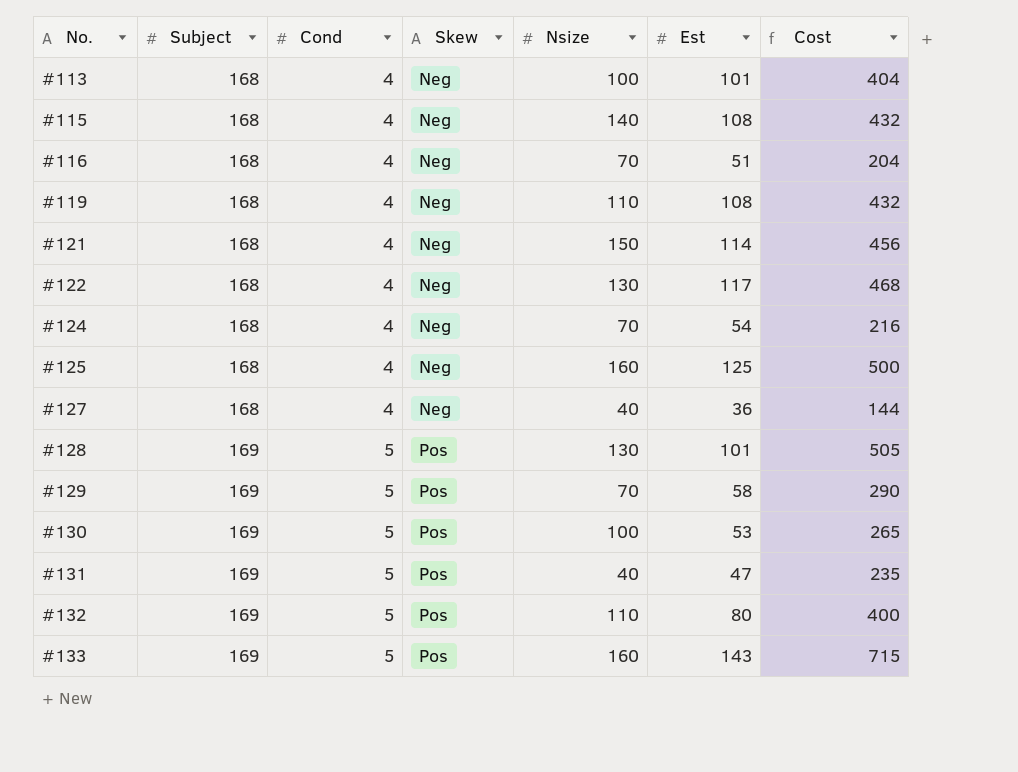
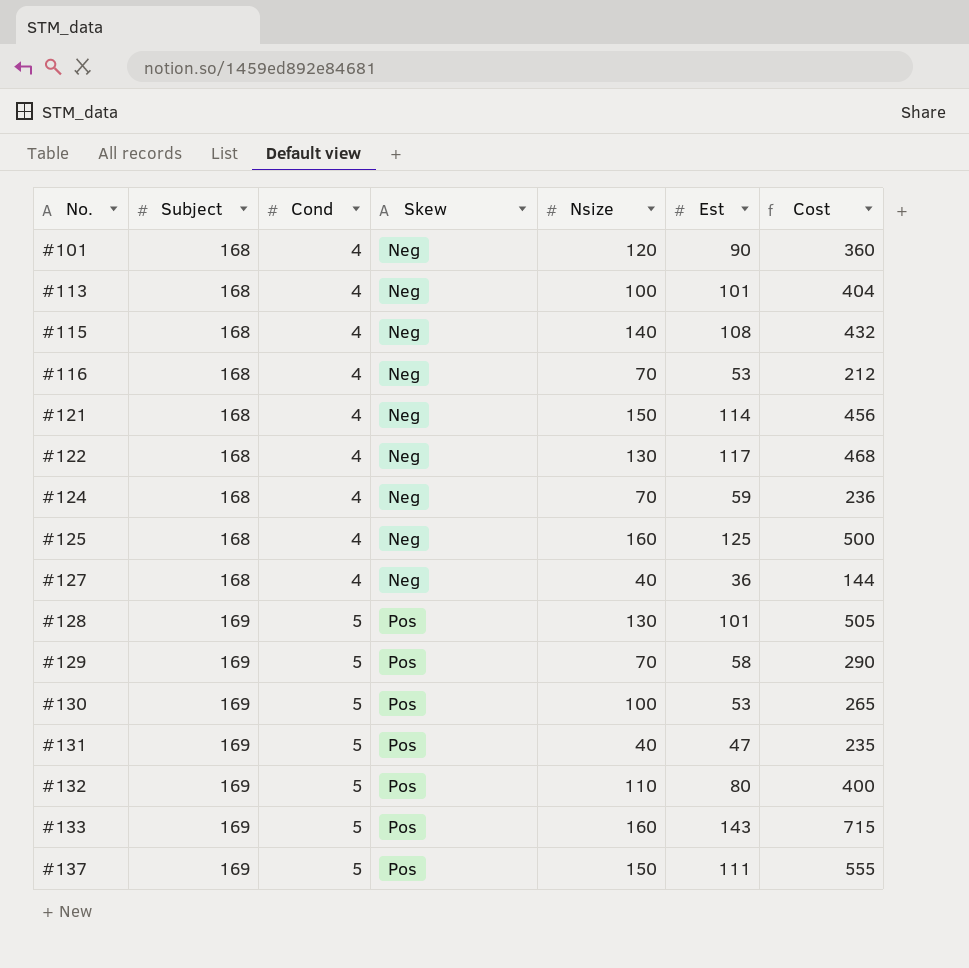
row #119: 168 | 4 | Neg | 110 | 108 | 432 -> none
row #101: none -> 168 | 4 | Neg | 120 | 90 | 360
#116 | Est: 51 -> 53
#116 | Cost: 204 -> 212
#124 | Est: 54 -> 59
#124 | Cost: 216 -> 236
row #137: none -> 169 | 5 | Pos | 150 | 111 | 555

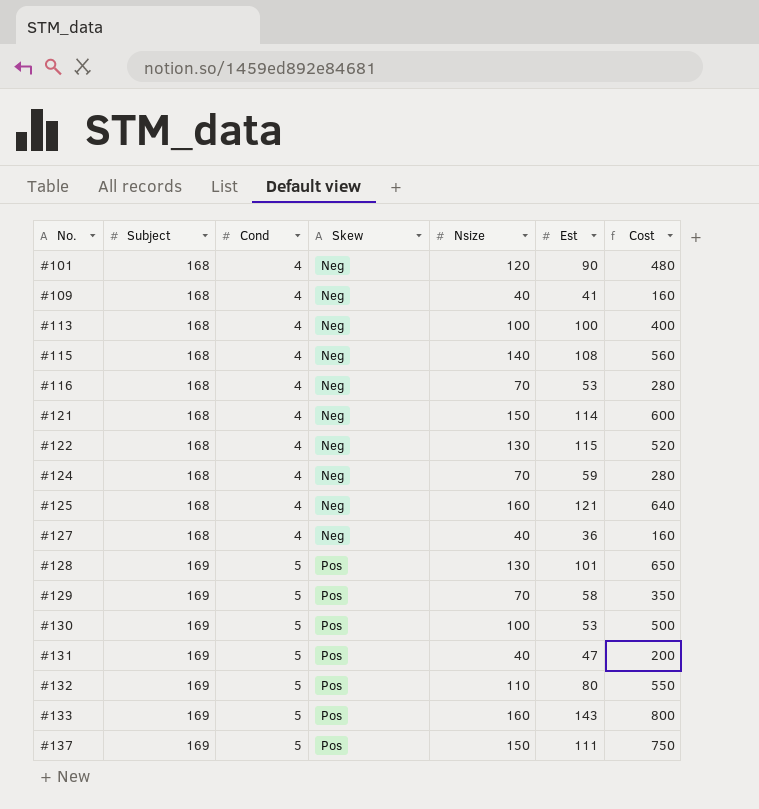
column Cost | formula: [Cond] * [Est] -> [Cond] * [Nsize]
row #109: none -> 168 | 4 | Neg | 40 | 41 | 160
#113 | Est: 101 -> 100
#122 | Est: 117 -> 115
#125 | Est: 125 -> 121

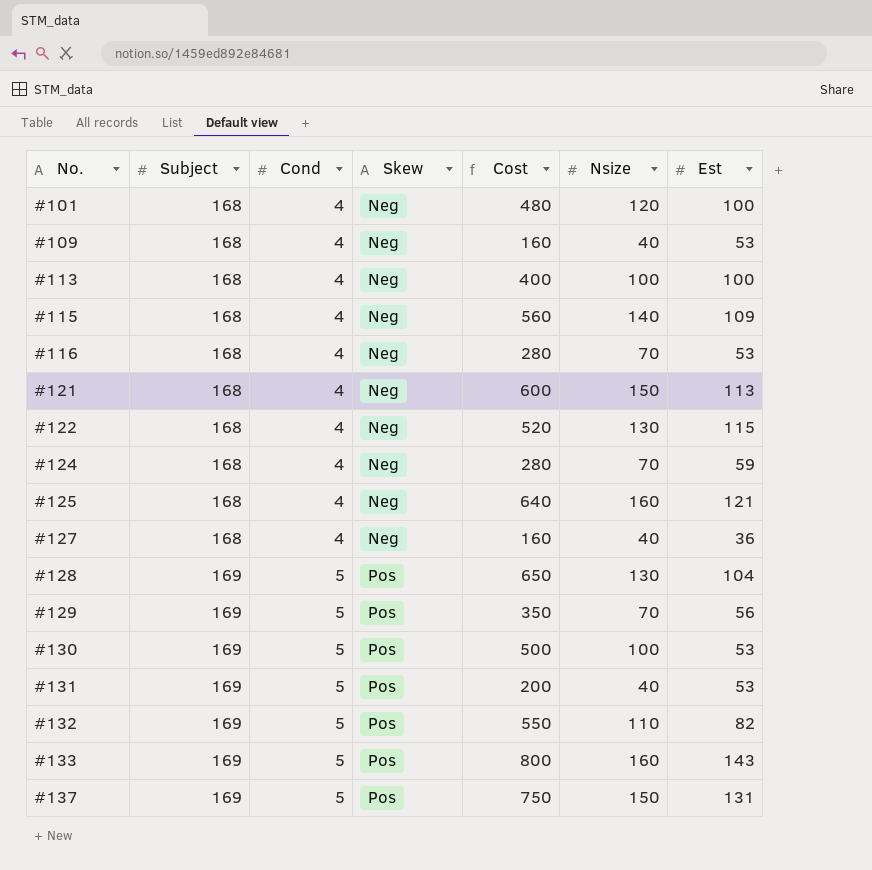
column Cost | position: 7 -> 5
#101 | Est: 90 -> 100
#109 | Est: 41 -> 53
#115 | Est: 108 -> 109
#121 | Est: 114 -> 113
#128 | Est: 101 -> 104
#129 | Est: 58 -> 56
#131 | Est: 47 -> 53
#132 | Est: 80 -> 82
#137 | Est: 111 -> 131

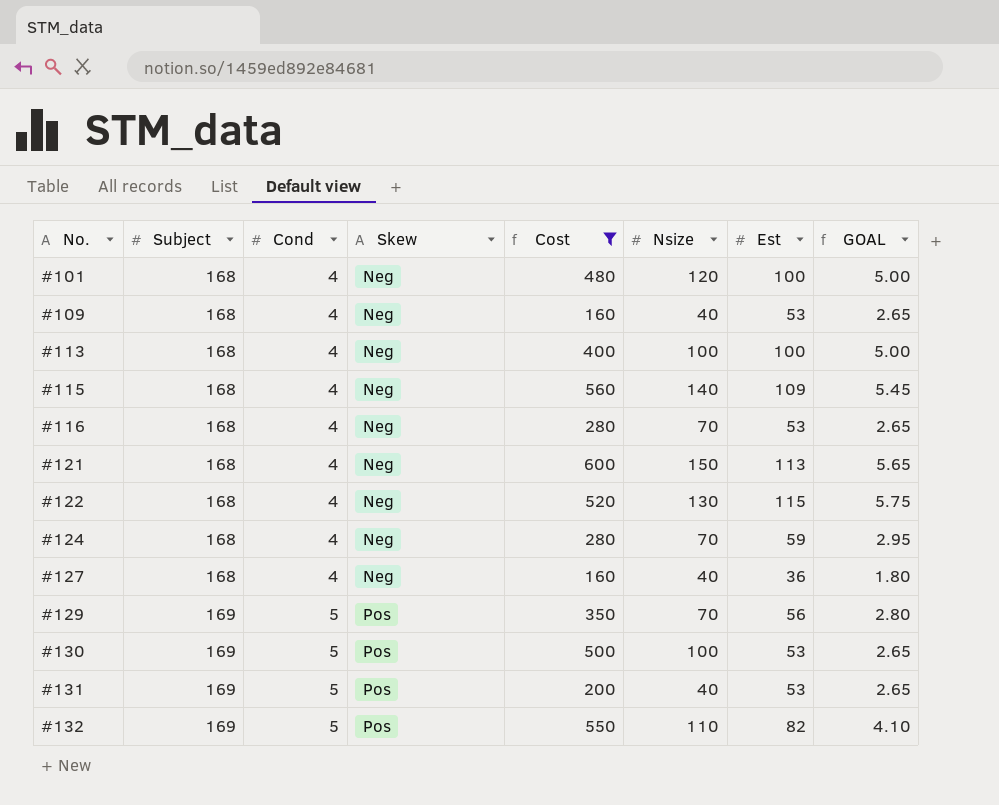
filter: none -> Cost <= 600
column GOAL | formula: none -> [Est] * 0.05

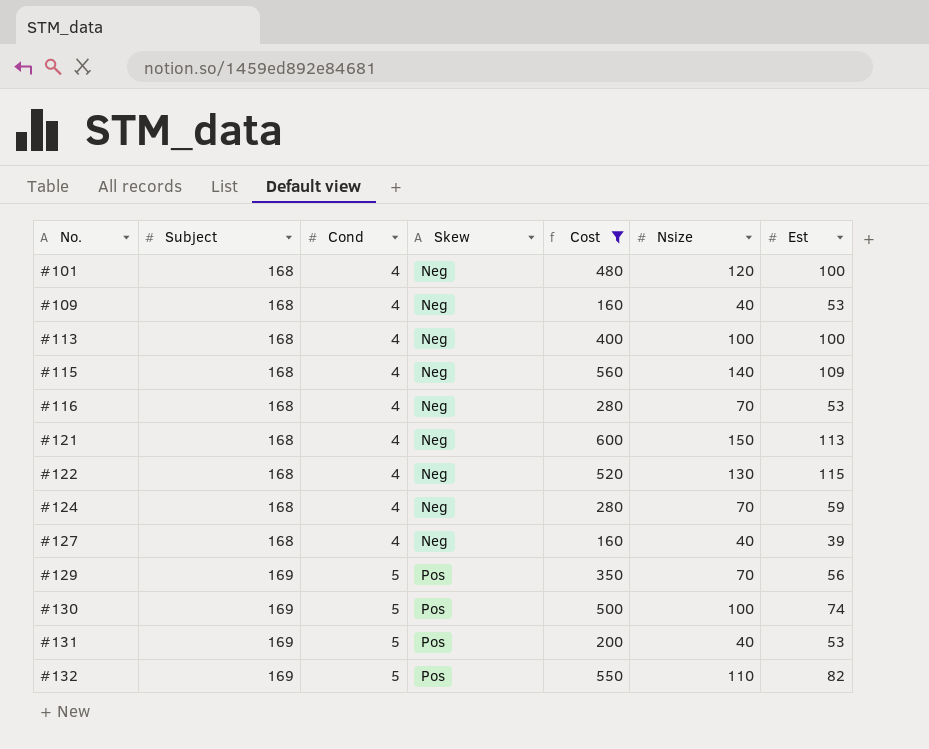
column GOAL | formula: [Est] * 0.05 -> none
#127 | Est: 36 -> 39
#130 | Est: 53 -> 74

